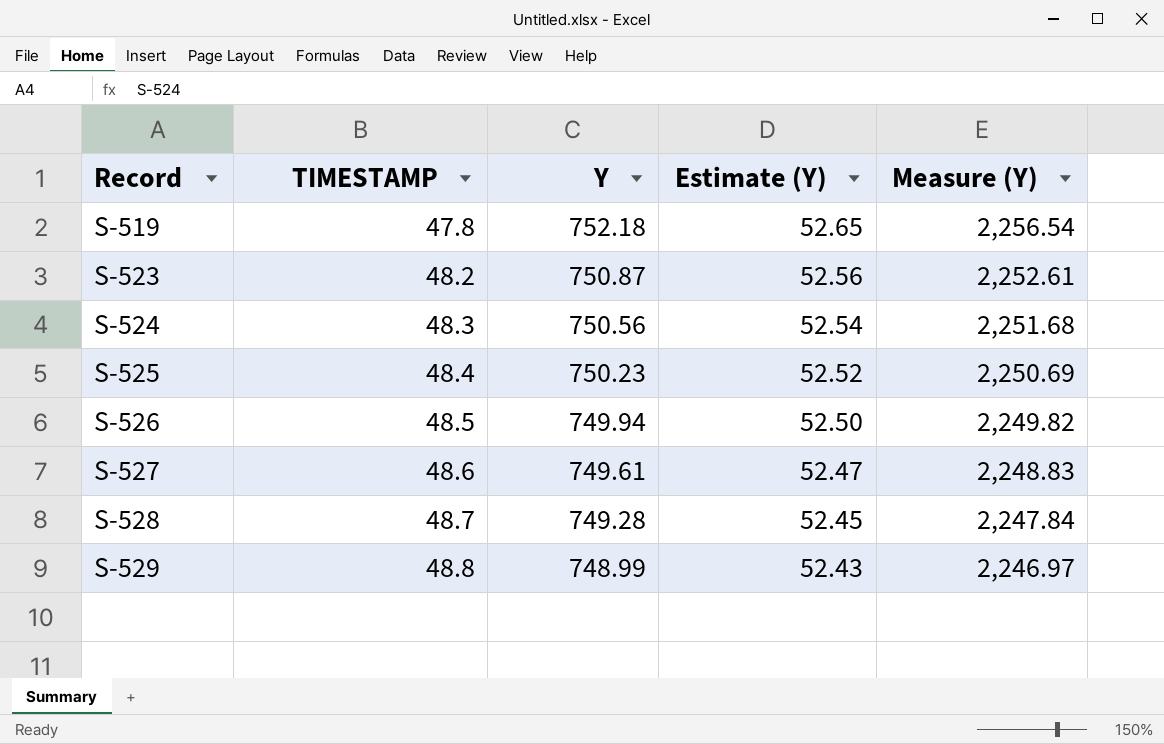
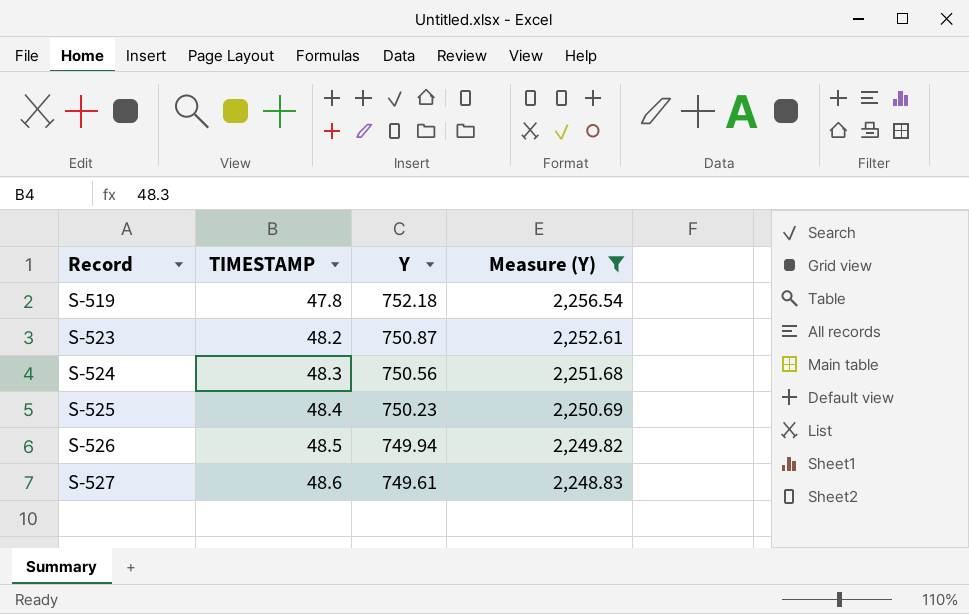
filter: none -> Measure (Y) >= 2,248.83
column Estimate (Y) | formula: [Y] * 0.07 -> none

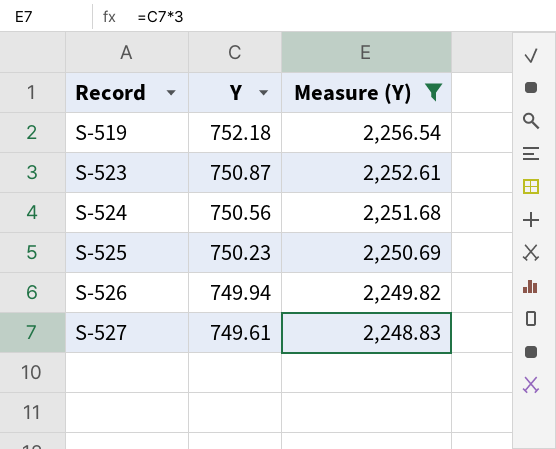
column TIMESTAMP | position: 2 -> none

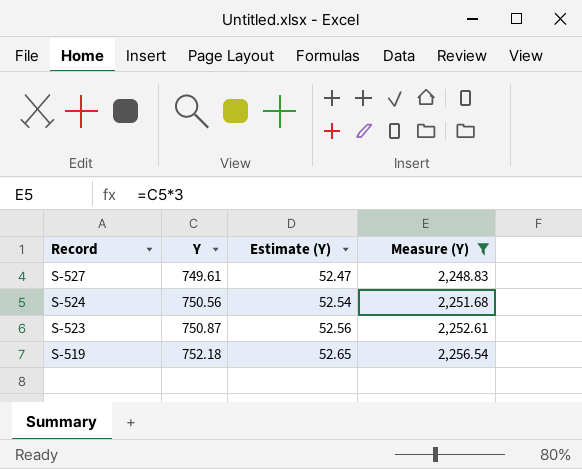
row order: Record ascending -> Record descending
column Estimate (Y) | formula: none -> [Y] * 0.07
row S-525: 750.23 | 2,250.69 -> none
row S-526: 749.94 | 2,249.82 -> none

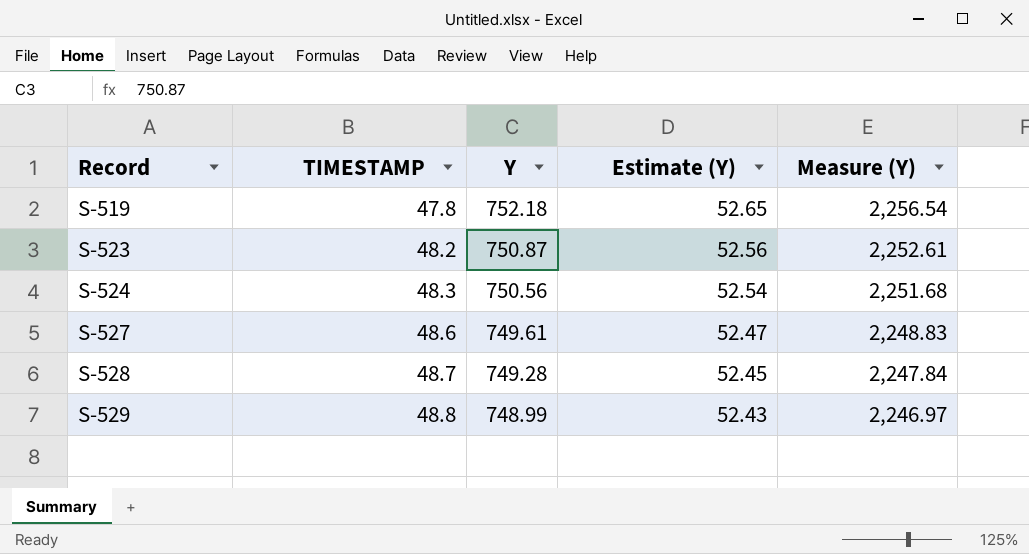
filter: Measure (Y) >= 2,248.83 -> none
row order: Record descending -> Record ascending
column TIMESTAMP | position: none -> 2

